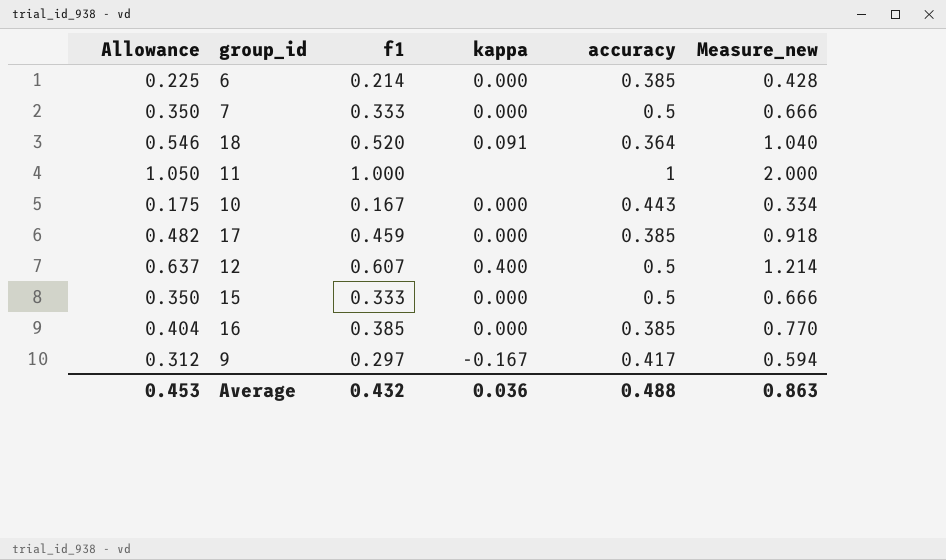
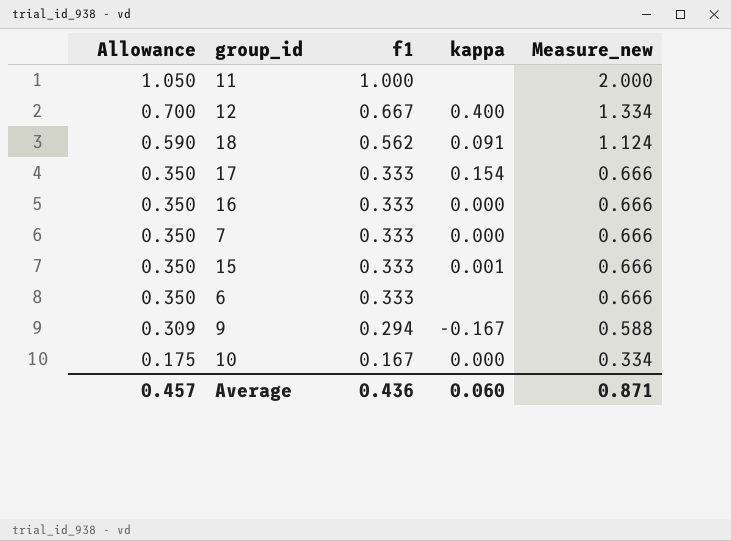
row order: none -> Allowance descending
column accuracy | position: 5 -> none
12 | Allowance: 0.637 -> 0.700
12 | f1: 0.607 -> 0.667
12 | Measure_new: 1.214 -> 1.334
18 | Allowance: 0.546 -> 0.590
18 | f1: 0.520 -> 0.562
18 | Measure_new: 1.040 -> 1.124
17 | Allowance: 0.482 -> 0.350
17 | f1: 0.459 -> 0.333
17 | kappa: 0.000 -> 0.154
17 | Measure_new: 0.918 -> 0.666
16 | Allowance: 0.404 -> 0.350
16 | f1: 0.385 -> 0.333
16 | Measure_new: 0.770 -> 0.666
15 | kappa: 0.000 -> 0.001
6 | Allowance: 0.225 -> 0.350
6 | f1: 0.214 -> 0.333
6 | kappa: 0.000 -> none
6 | Measure_new: 0.428 -> 0.666
9 | Allowance: 0.312 -> 0.309
9 | f1: 0.297 -> 0.294
9 | Measure_new: 0.594 -> 0.588
Average | Allowance: 0.453 -> 0.457
Average | f1: 0.432 -> 0.436
Average | kappa: 0.036 -> 0.060
Average | Measure_new: 0.863 -> 0.871

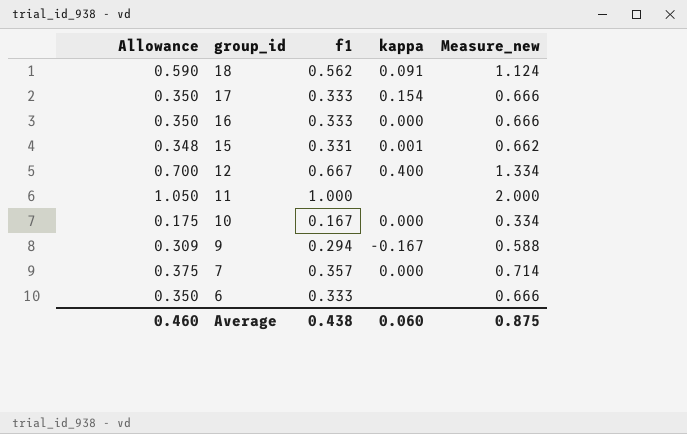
row order: Allowance descending -> group_id descending
15 | Allowance: 0.350 -> 0.348
15 | f1: 0.333 -> 0.331
15 | Measure_new: 0.666 -> 0.662
7 | Allowance: 0.350 -> 0.375
7 | f1: 0.333 -> 0.357
7 | Measure_new: 0.666 -> 0.714
Average | Allowance: 0.457 -> 0.460
Average | f1: 0.436 -> 0.438
Average | Measure_new: 0.871 -> 0.875

